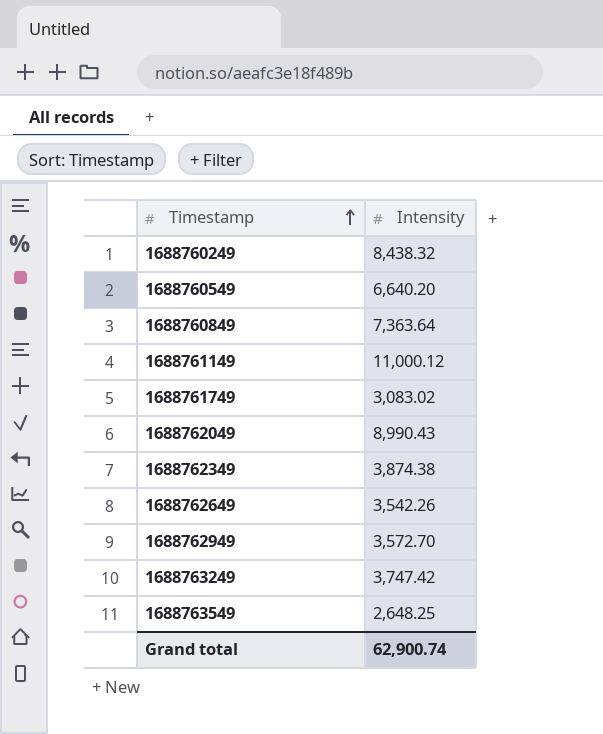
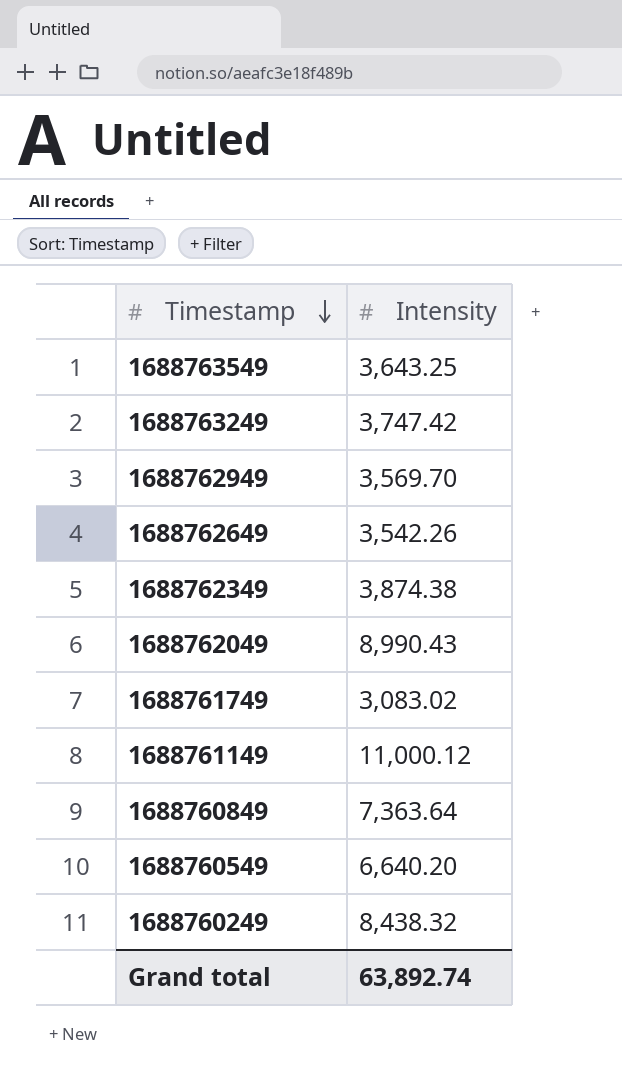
row order: Timestamp ascending -> Timestamp descending
1688763549 | Intensity: 2,648.25 -> 3,643.25
1688762949 | Intensity: 3,572.70 -> 3,569.70
Grand total | Intensity: 62,900.74 -> 63,892.74

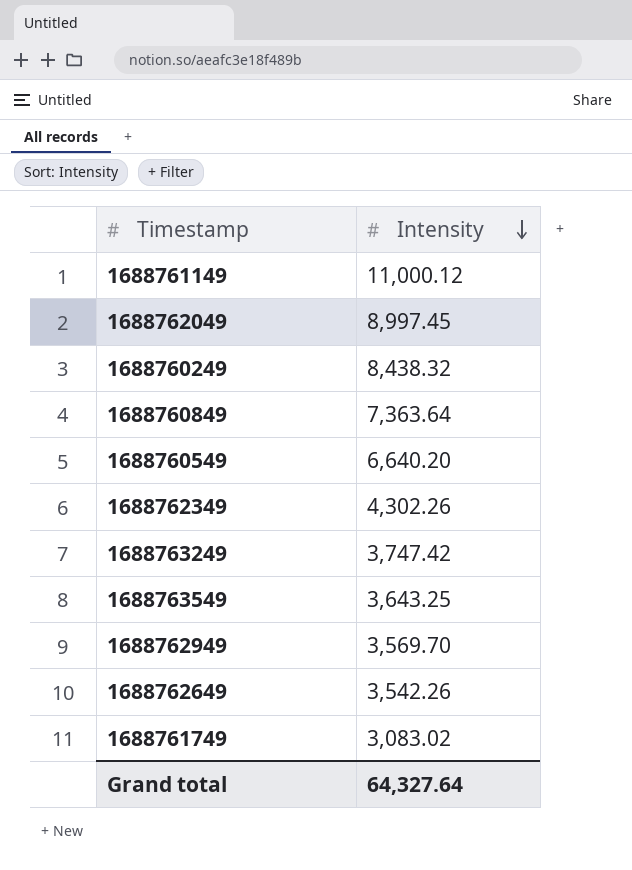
row order: Timestamp descending -> Intensity descending
1688762049 | Intensity: 8,990.43 -> 8,997.45
1688762349 | Intensity: 3,874.38 -> 4,302.26
Grand total | Intensity: 63,892.74 -> 64,327.64

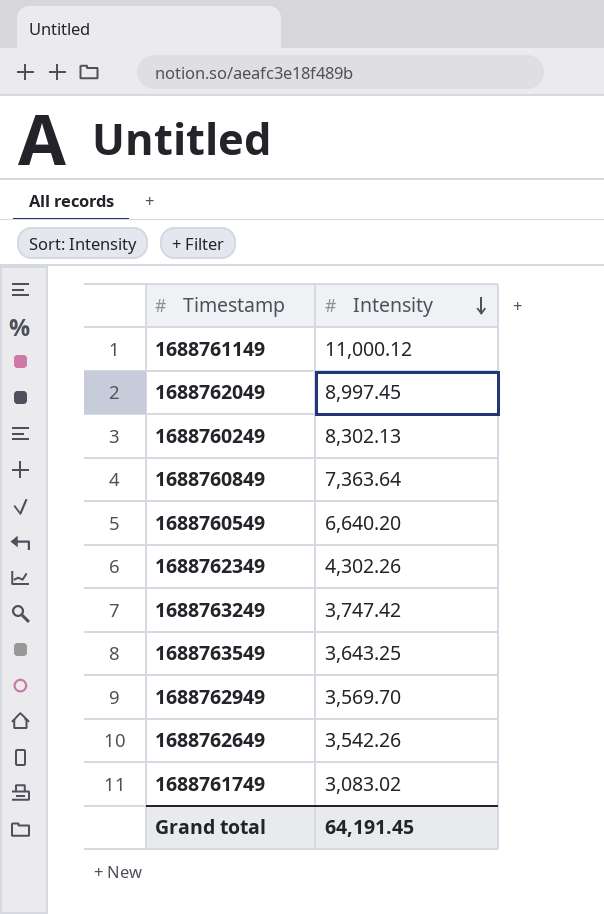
1688760249 | Intensity: 8,438.32 -> 8,302.13
Grand total | Intensity: 64,327.64 -> 64,191.45

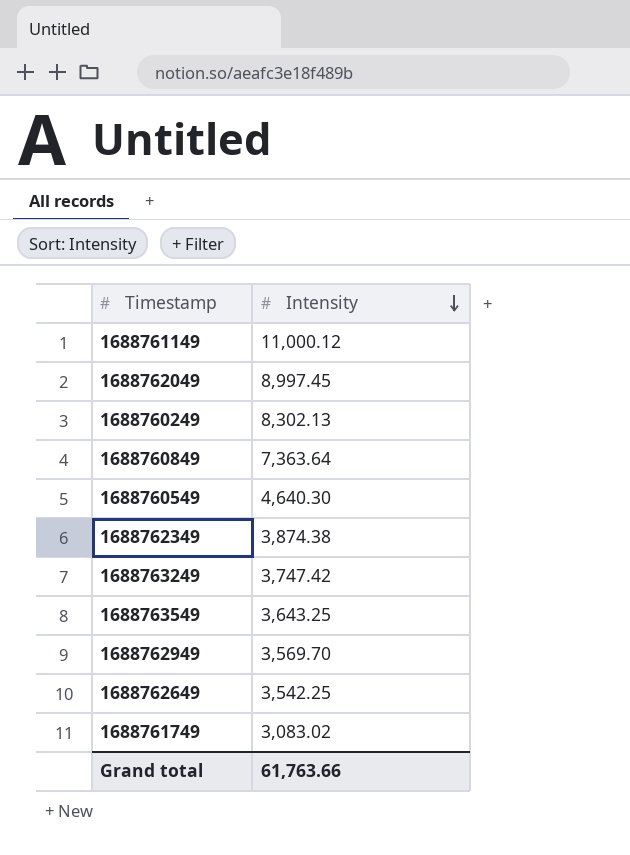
1688760549 | Intensity: 6,640.20 -> 4,640.30
1688762349 | Intensity: 4,302.26 -> 3,874.38
1688762649 | Intensity: 3,542.26 -> 3,542.25
Grand total | Intensity: 64,191.45 -> 61,763.66

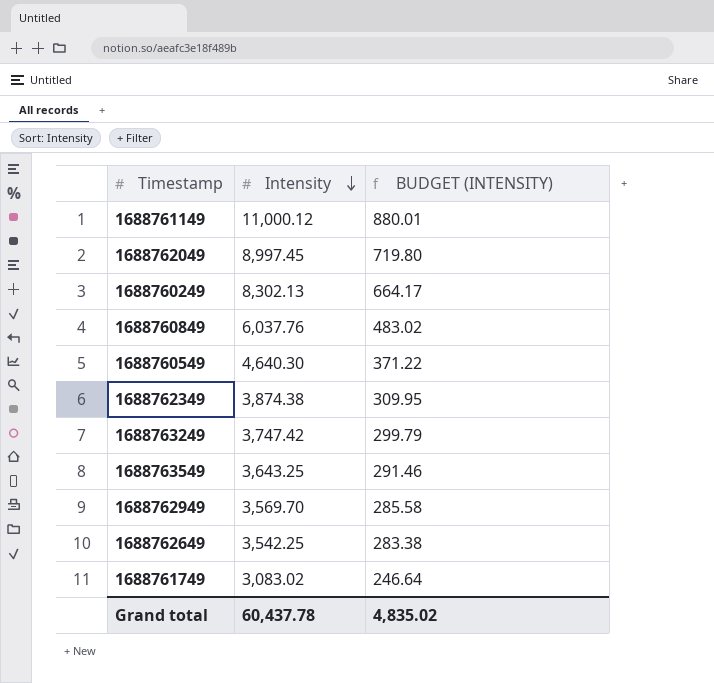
column BUDGET (INTENSITY) | formula: none -> [Intensity] * 0.08
1688760849 | Intensity: 7,363.64 -> 6,037.76
Grand total | Intensity: 61,763.66 -> 60,437.78

